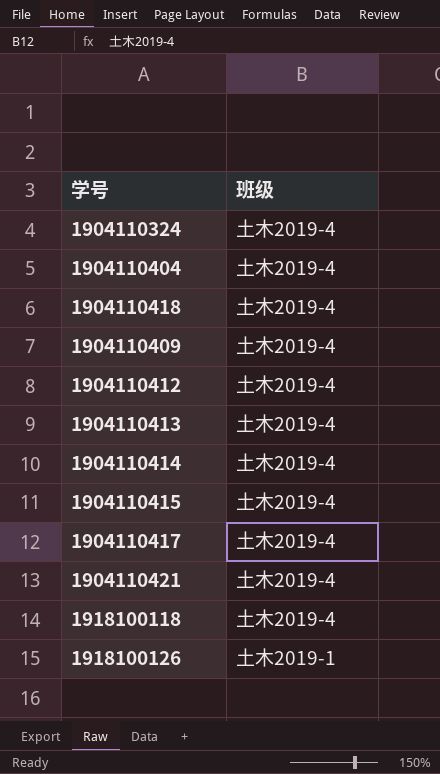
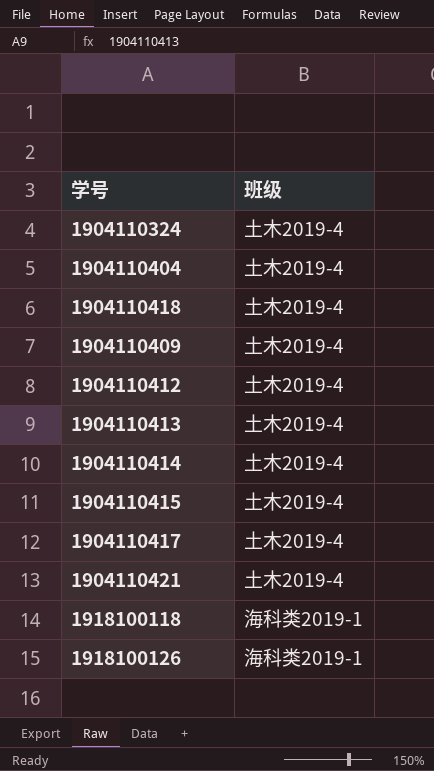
1918100118 | 班级: 土木2019-4 -> 海科类2019-1
1918100126 | 班级: 土木2019-1 -> 海科类2019-1

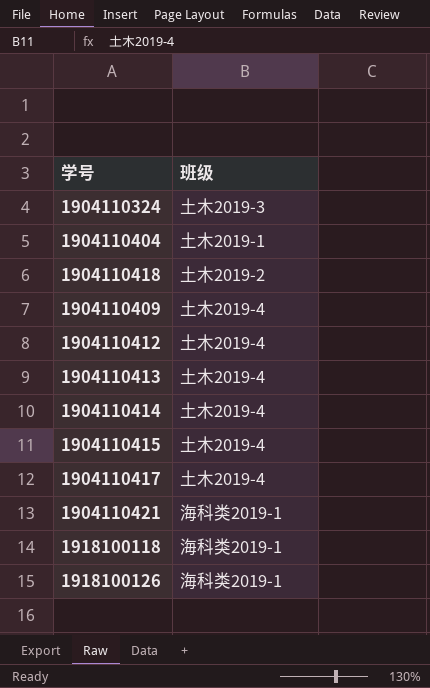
1904110324 | 班级: 土木2019-4 -> 土木2019-3
1904110404 | 班级: 土木2019-4 -> 土木2019-1
1904110418 | 班级: 土木2019-4 -> 土木2019-2
1904110421 | 班级: 土木2019-4 -> 海科类2019-1

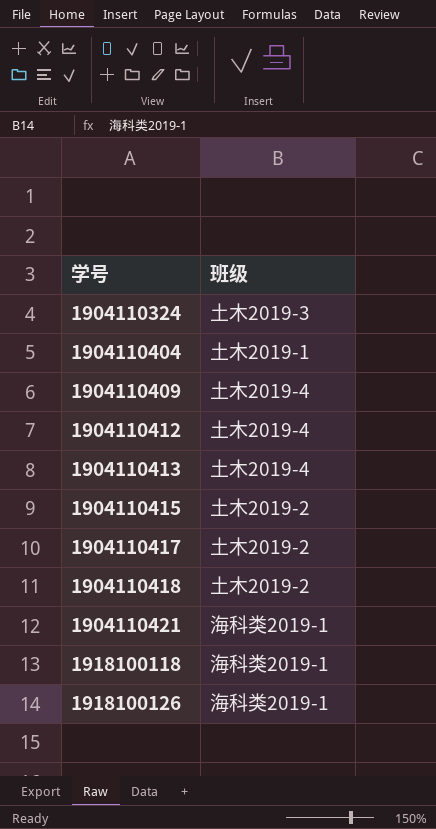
row order: none -> 学号 ascending
row 1904110414: 土木2019-4 -> none
1904110415 | 班级: 土木2019-4 -> 土木2019-2
1904110417 | 班级: 土木2019-4 -> 土木2019-2

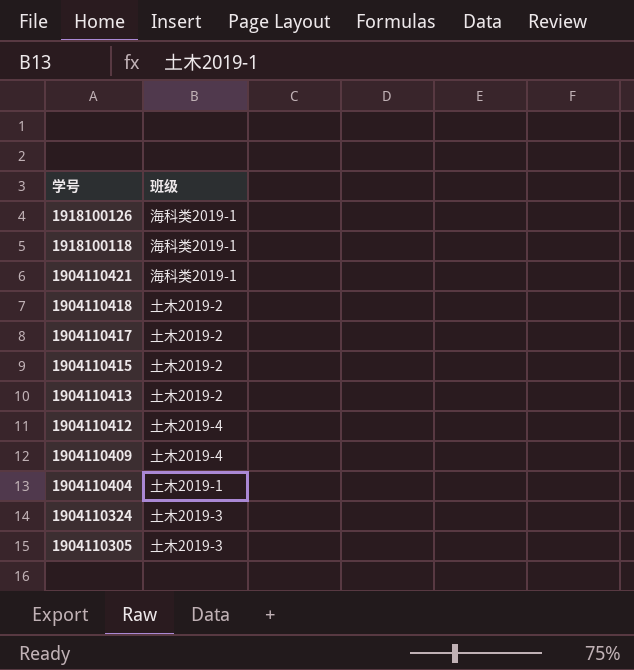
row order: 学号 ascending -> 学号 descending
1904110413 | 班级: 土木2019-4 -> 土木2019-2
row 1904110305: none -> 土木2019-3

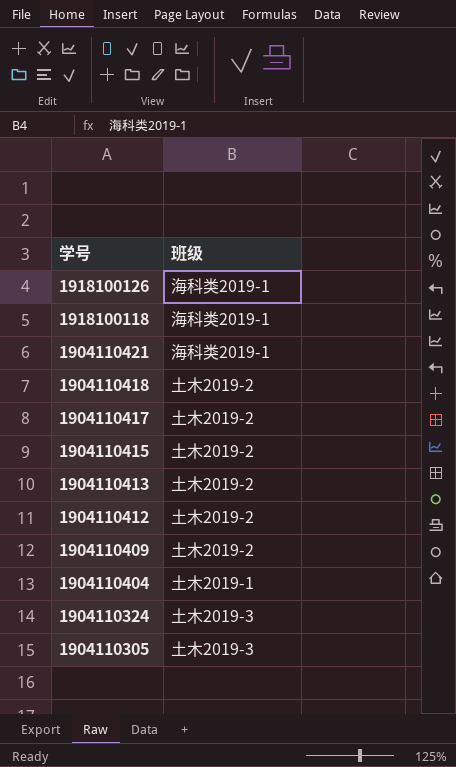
1904110412 | 班级: 土木2019-4 -> 土木2019-2
1904110409 | 班级: 土木2019-4 -> 土木2019-2

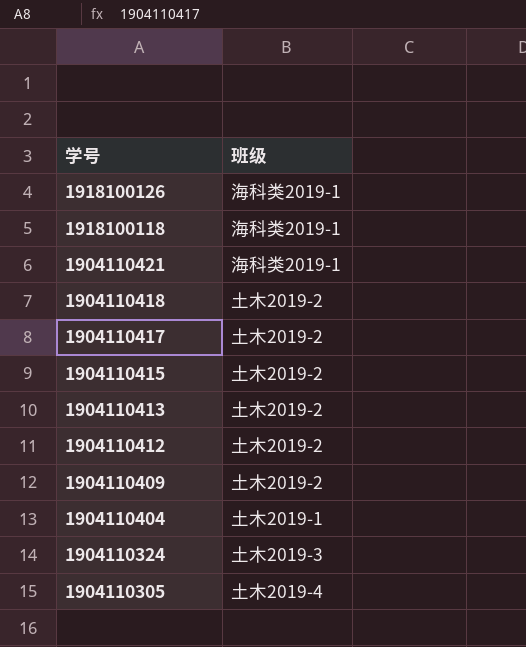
1904110305 | 班级: 土木2019-3 -> 土木2019-4

